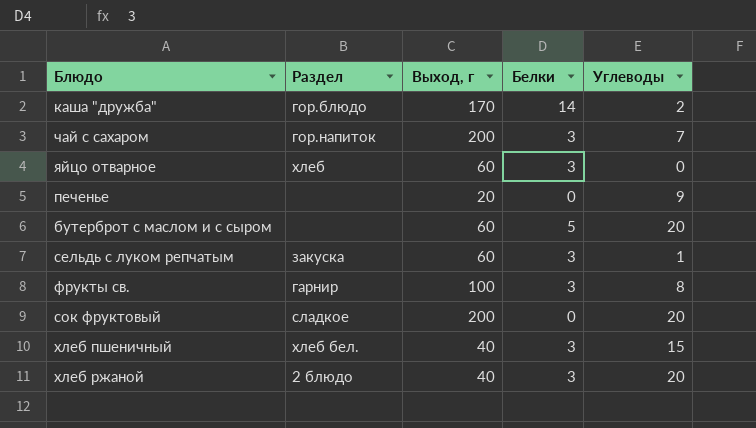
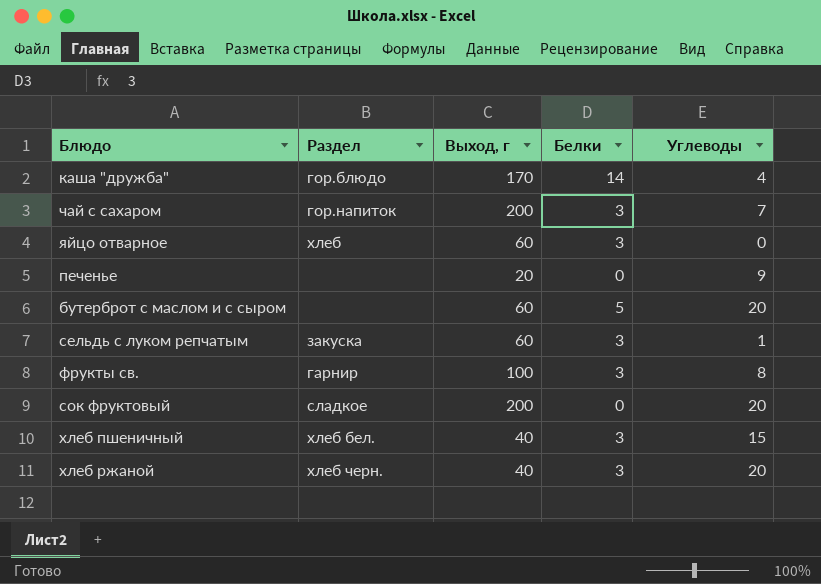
каша "дружба" | Углеводы: 2 -> 4
хлеб ржаной | Раздел: 2 блюдо -> хлеб черн.

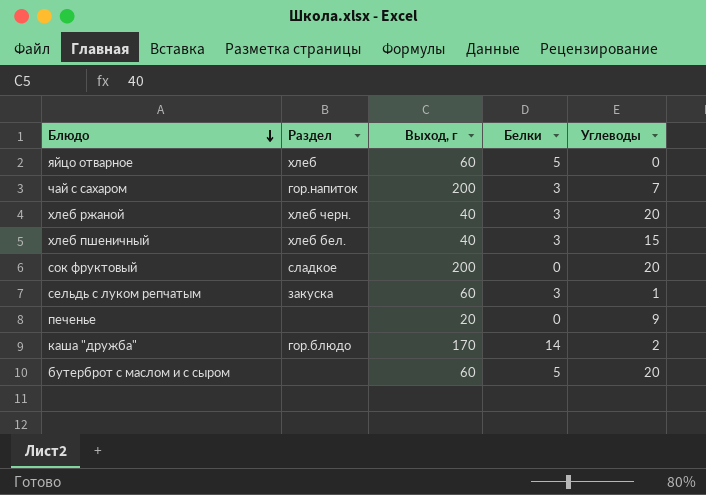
row order: none -> Блюдо descending
row фрукты св.: гарнир | 100 | 3 | 8 -> none
яйцо отварное | Белки: 3 -> 5
каша "дружба" | Углеводы: 4 -> 2

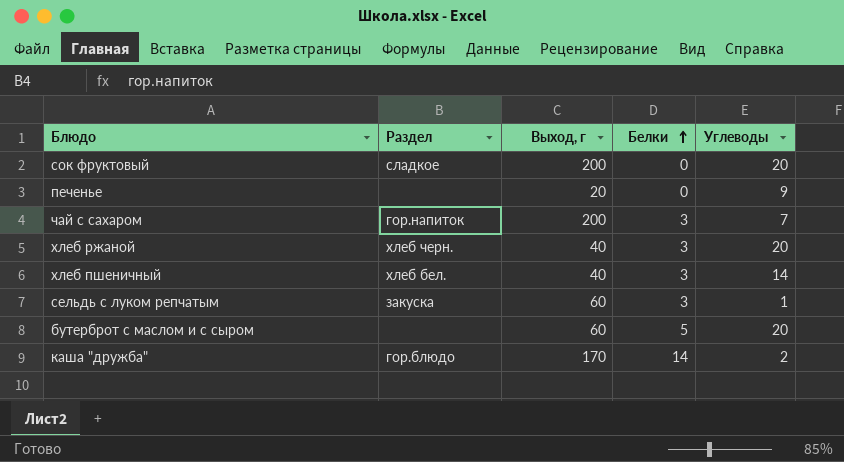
row order: Блюдо descending -> Белки ascending
row яйцо отварное: хлеб | 60 | 5 | 0 -> none
хлеб пшеничный | Углеводы: 15 -> 14

